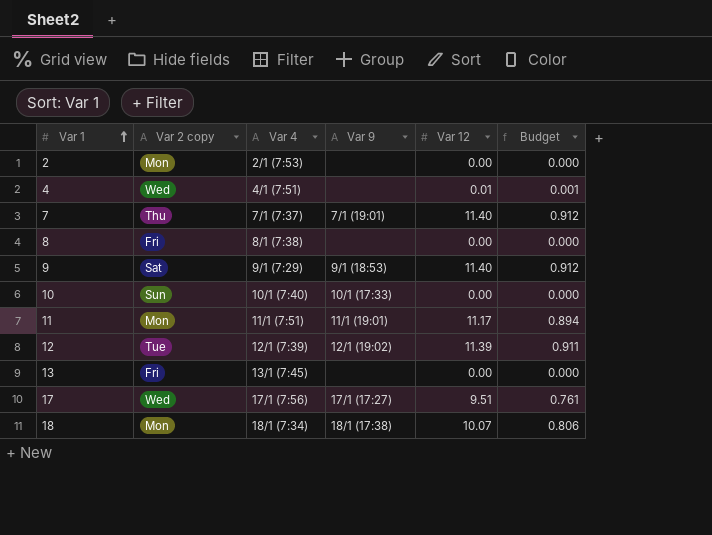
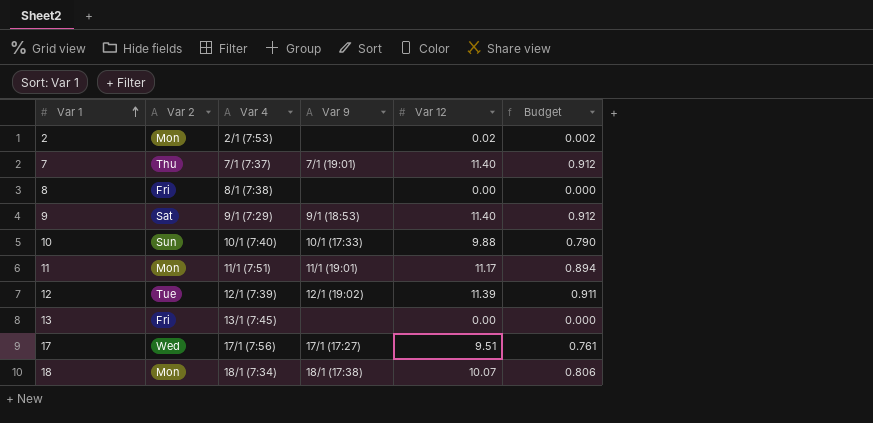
column name: Var 2 copy -> Var 2
row 4: Wed | 4/1 (7:51) | none | 0.01 | 0.001 -> none
2 | Var 12: 0.00 -> 0.02
2 | Budget: 0.000 -> 0.002
10 | Var 12: 0.00 -> 9.88
10 | Budget: 0.000 -> 0.790

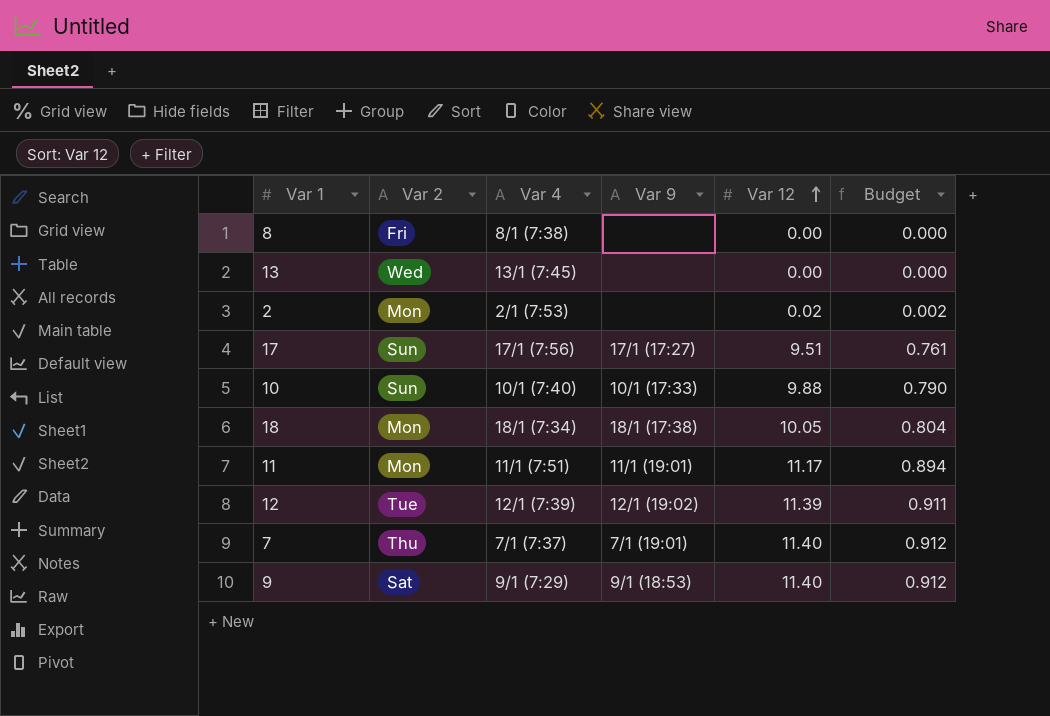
row order: Var 1 ascending -> Var 12 ascending
13 | Var 2: Fri -> Wed
17 | Var 2: Wed -> Sun
18 | Var 12: 10.07 -> 10.05
18 | Budget: 0.806 -> 0.804

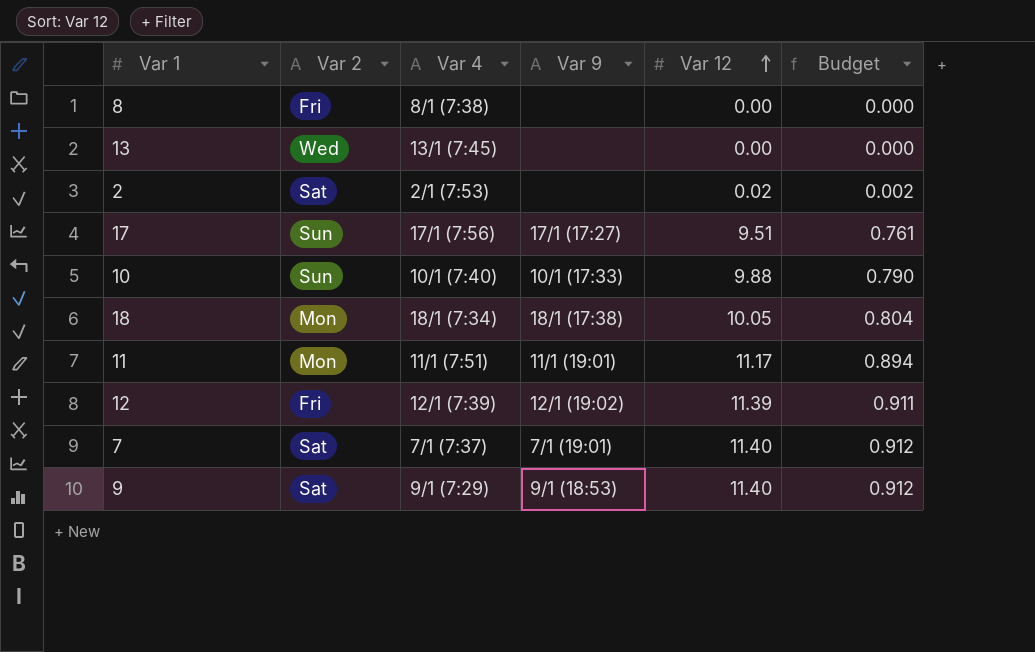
2 | Var 2: Mon -> Sat
12 | Var 2: Tue -> Fri
7 | Var 2: Thu -> Sat

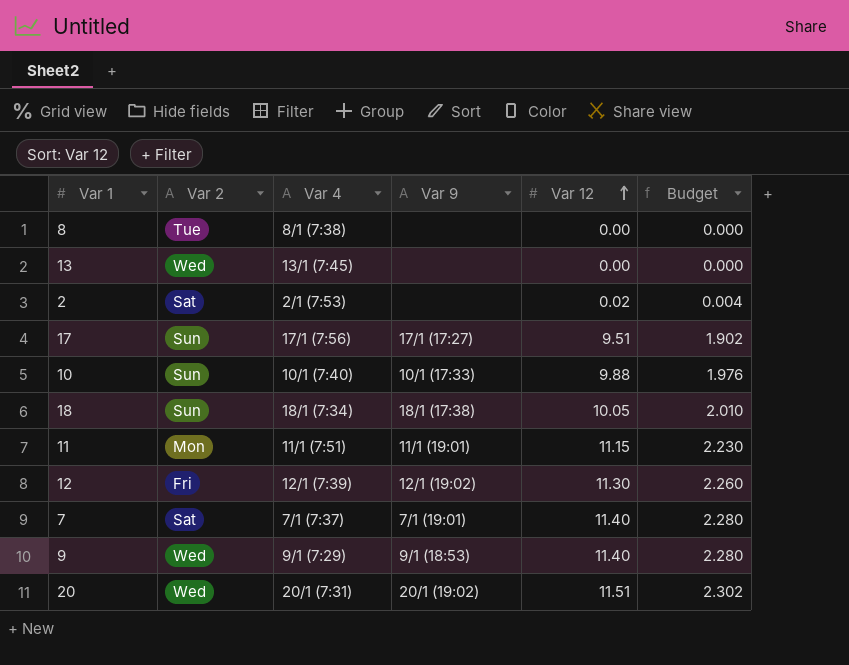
column Budget | formula: [Var 12] * 0.08 -> [Var 12] * 0.2
8 | Var 2: Fri -> Tue
18 | Var 2: Mon -> Sun
11 | Var 12: 11.17 -> 11.15
12 | Var 12: 11.39 -> 11.30
9 | Var 2: Sat -> Wed
row 20: none -> Wed | 20/1 (7:31) | 20/1 (19:02) | 11.51 | 2.302

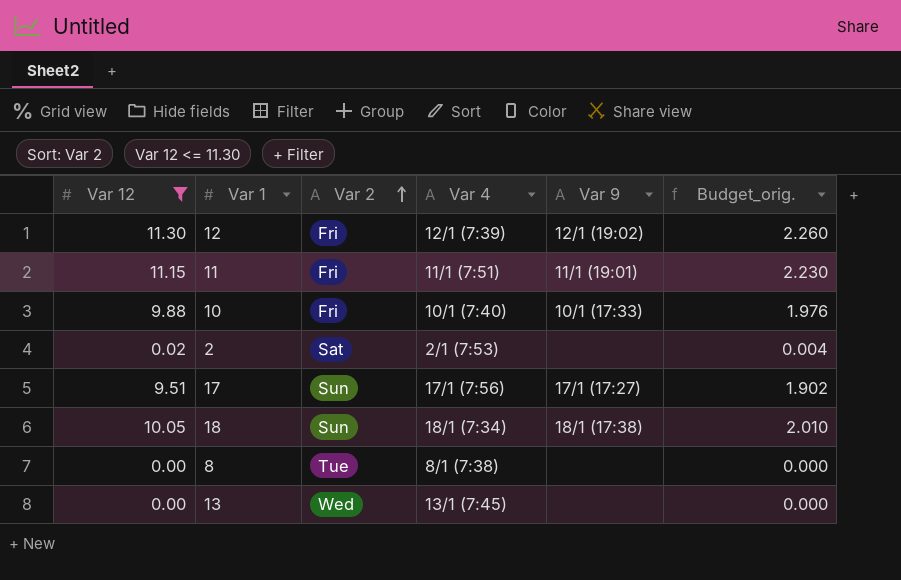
filter: none -> Var 12 <= 11.30
row order: Var 12 ascending -> Var 2 ascending
column Var 12 | position: 5 -> 1
column name: Budget -> Budget_orig.
11 | Var 2: Mon -> Fri
10 | Var 2: Sun -> Fri

